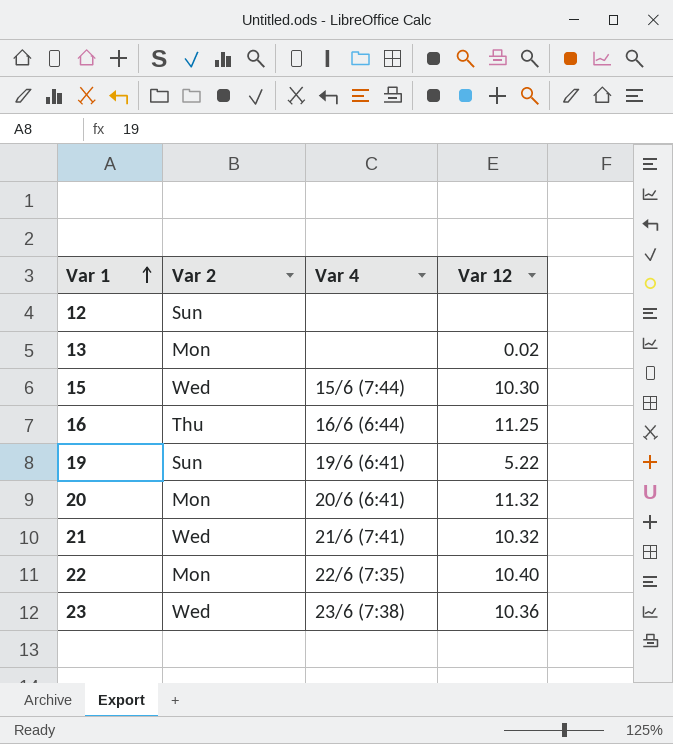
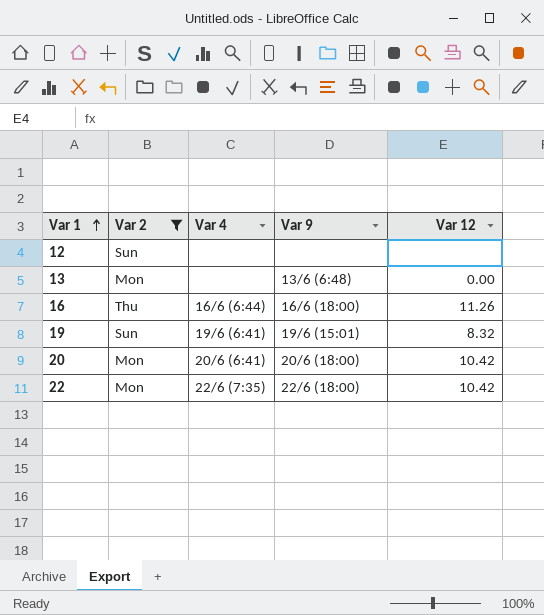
filter: none -> Var 2 != Wed
column Var 9 | position: none -> 4
13 | Var 12: 0.02 -> 0.00
16 | Var 12: 11.25 -> 11.26
19 | Var 12: 5.22 -> 8.32
20 | Var 12: 11.32 -> 10.42
22 | Var 12: 10.40 -> 10.42

